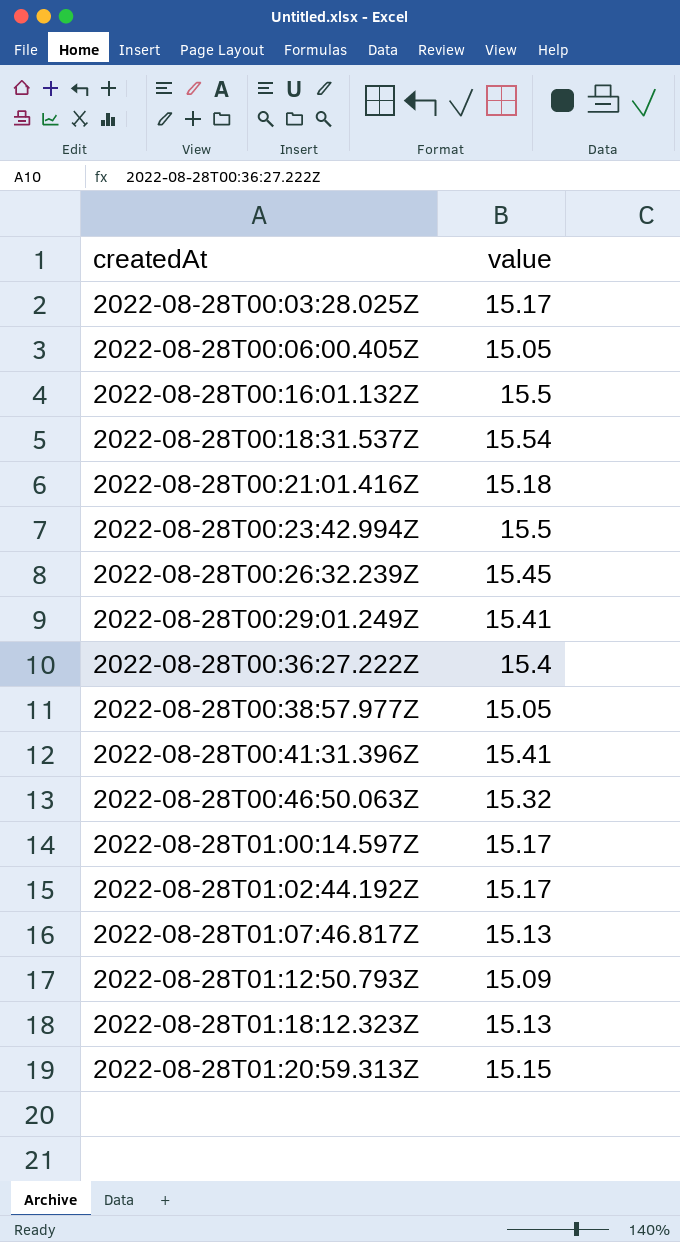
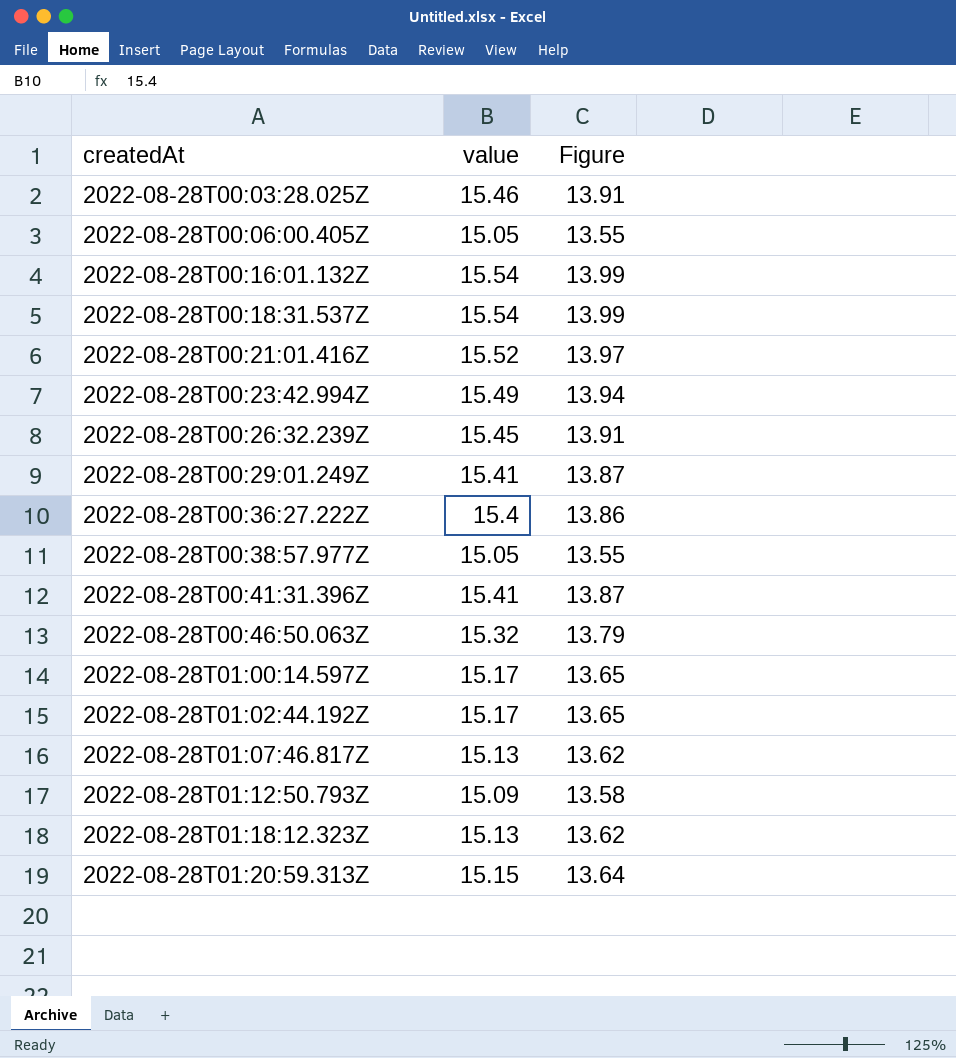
column Figure | formula: none -> [value] * 0.9
2022-08-28T00:03:28.025Z | value: 15.17 -> 15.46
2022-08-28T00:16:01.132Z | value: 15.5 -> 15.54
2022-08-28T00:21:01.416Z | value: 15.18 -> 15.52
2022-08-28T00:23:42.994Z | value: 15.5 -> 15.49

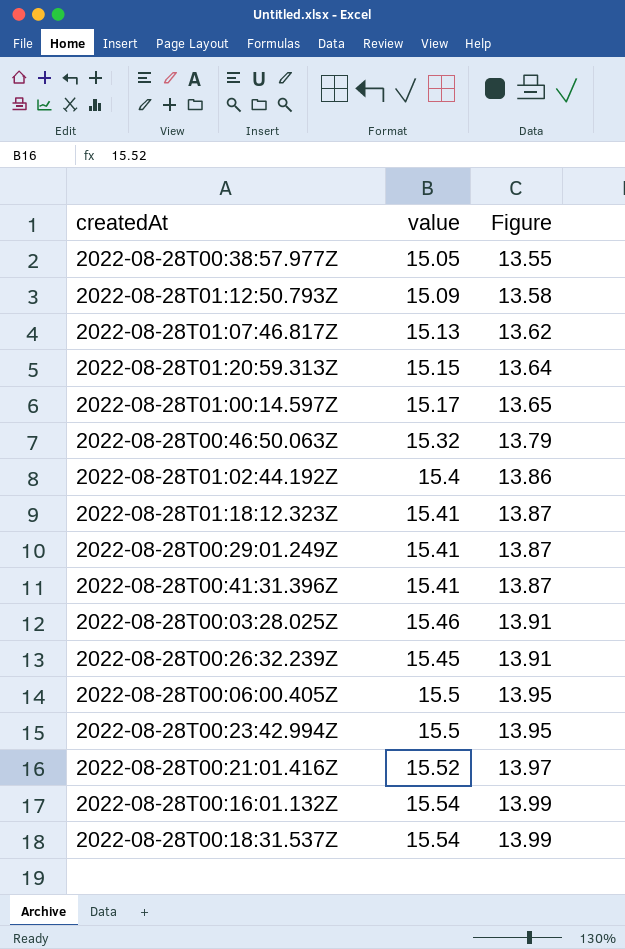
row order: createdAt ascending -> Figure ascending
row 2022-08-28T00:36:27.222Z: 15.4 | 13.86 -> none
2022-08-28T01:02:44.192Z | value: 15.17 -> 15.4
2022-08-28T01:02:44.192Z | Figure: 13.65 -> 13.86
2022-08-28T01:18:12.323Z | value: 15.13 -> 15.41
2022-08-28T01:18:12.323Z | Figure: 13.62 -> 13.87
2022-08-28T00:06:00.405Z | value: 15.05 -> 15.5
2022-08-28T00:06:00.405Z | Figure: 13.55 -> 13.95
2022-08-28T00:23:42.994Z | value: 15.49 -> 15.5
2022-08-28T00:23:42.994Z | Figure: 13.94 -> 13.95

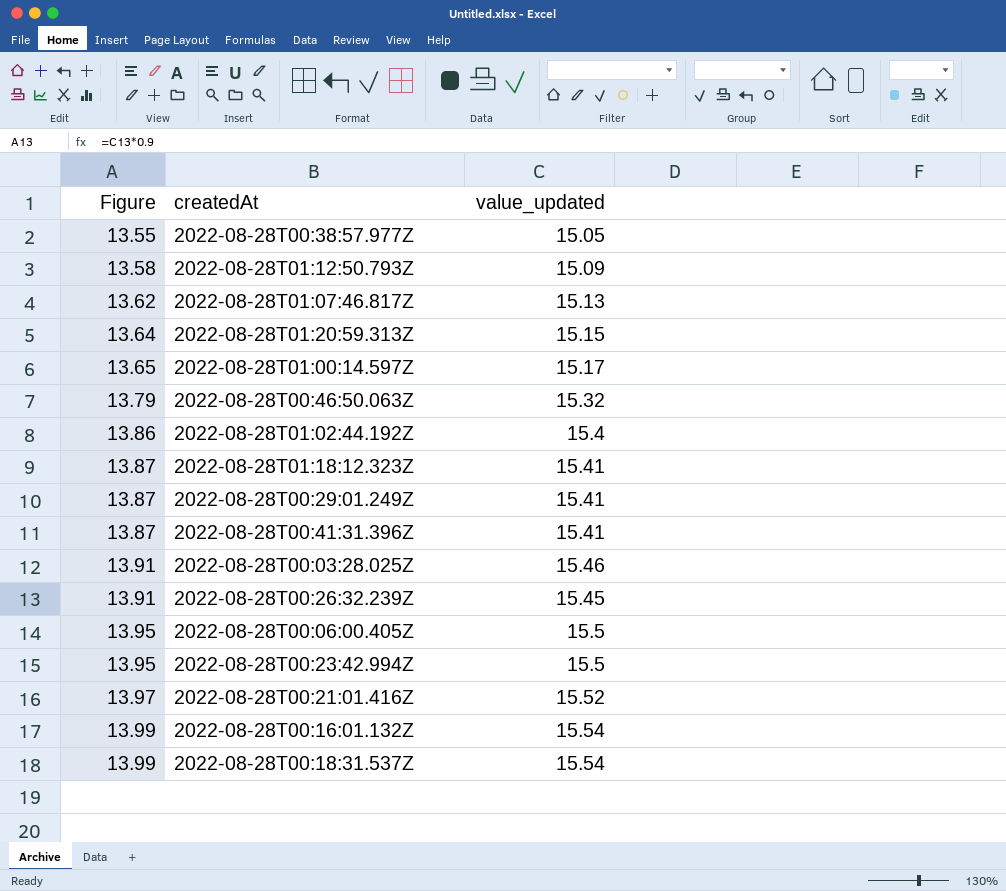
column Figure | position: 3 -> 1
column name: value -> value_updated

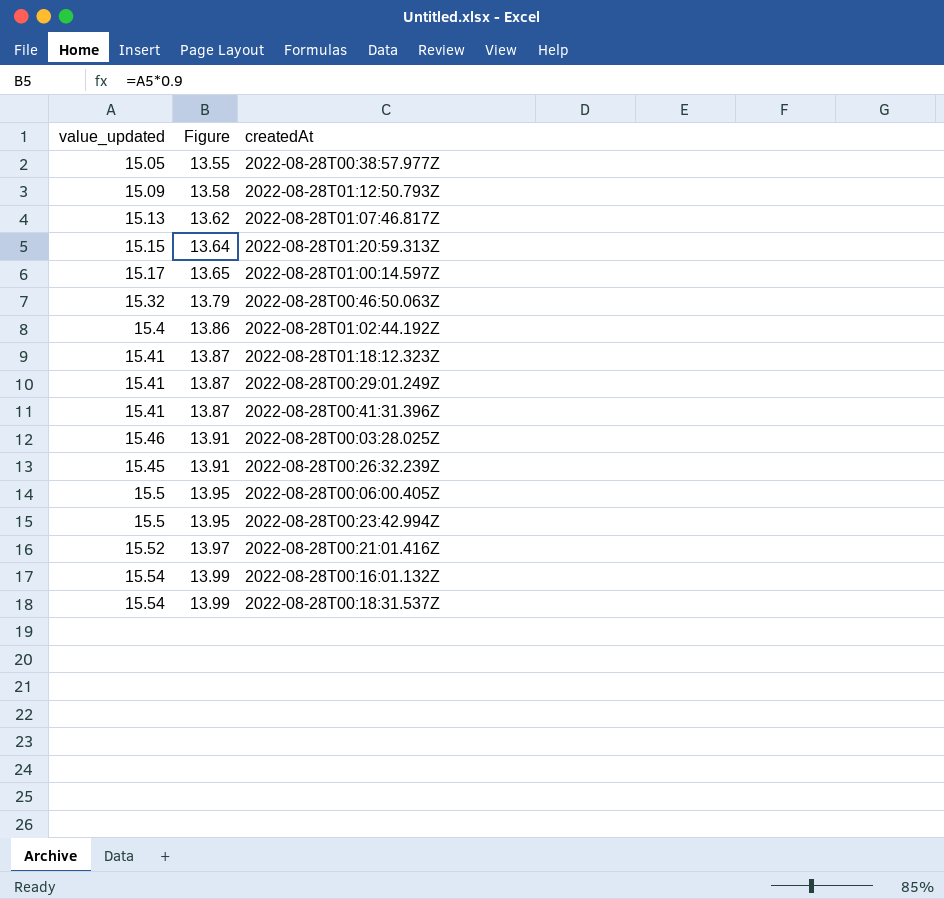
column value_updated | position: 3 -> 1

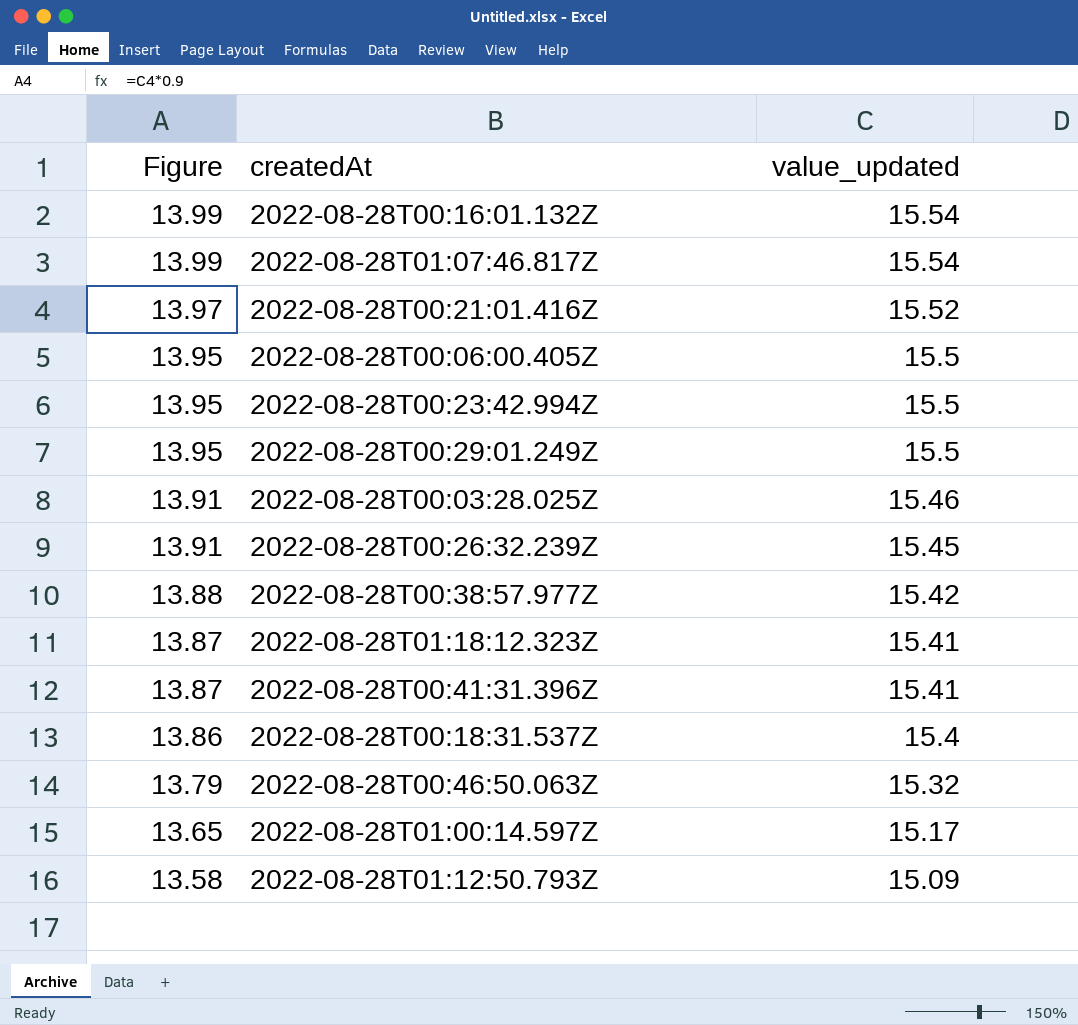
row order: Figure ascending -> Figure descending
column value_updated | position: 1 -> 3
row 2022-08-28T01:20:59.313Z: 15.15 | 13.64 -> none
row 2022-08-28T01:02:44.192Z: 15.4 | 13.86 -> none
2022-08-28T01:07:46.817Z | Figure: 13.62 -> 13.99
2022-08-28T01:07:46.817Z | value_updated: 15.13 -> 15.54
2022-08-28T00:29:01.249Z | Figure: 13.87 -> 13.95
2022-08-28T00:29:01.249Z | value_updated: 15.41 -> 15.5
2022-08-28T00:38:57.977Z | Figure: 13.55 -> 13.88
2022-08-28T00:38:57.977Z | value_updated: 15.05 -> 15.42
2022-08-28T00:18:31.537Z | Figure: 13.99 -> 13.86
2022-08-28T00:18:31.537Z | value_updated: 15.54 -> 15.4

